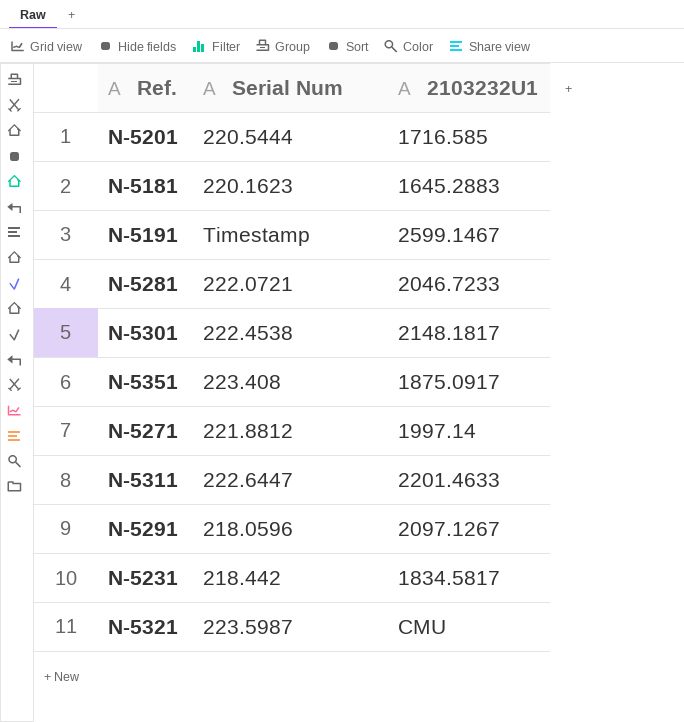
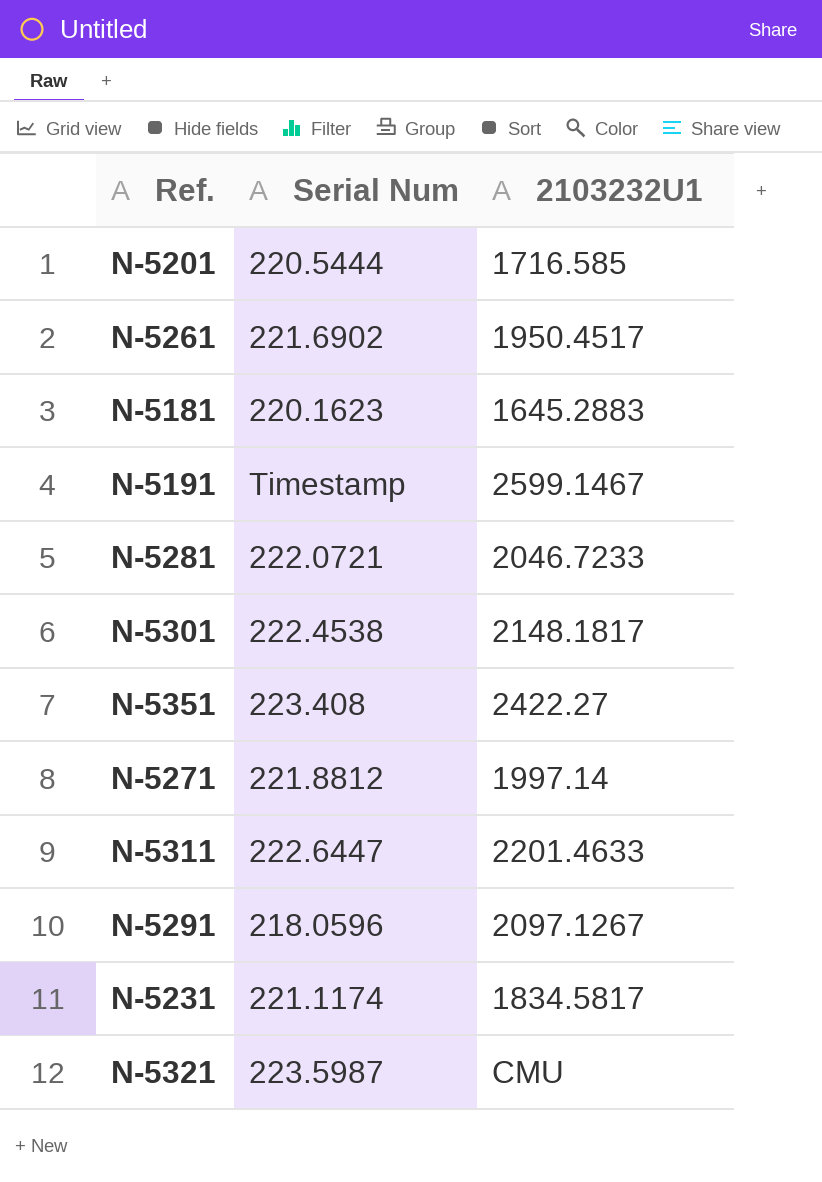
row N-5261: none -> 221.6902 | 1950.4517
N-5351 | 2103232U1: 1875.0917 -> 2422.27
N-5231 | Serial Num: 218.442 -> 221.1174

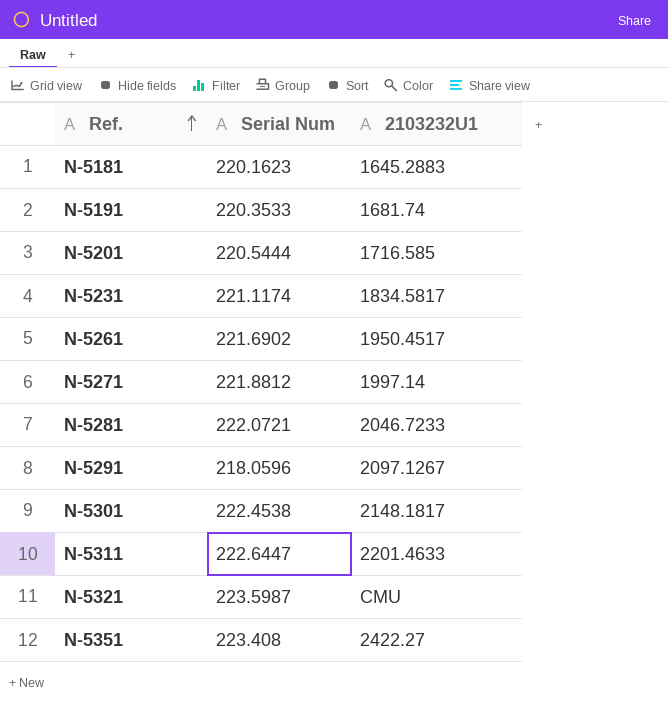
row order: none -> Ref. ascending
N-5191 | Serial Num: Timestamp -> 220.3533
N-5191 | 2103232U1: 2599.1467 -> 1681.74

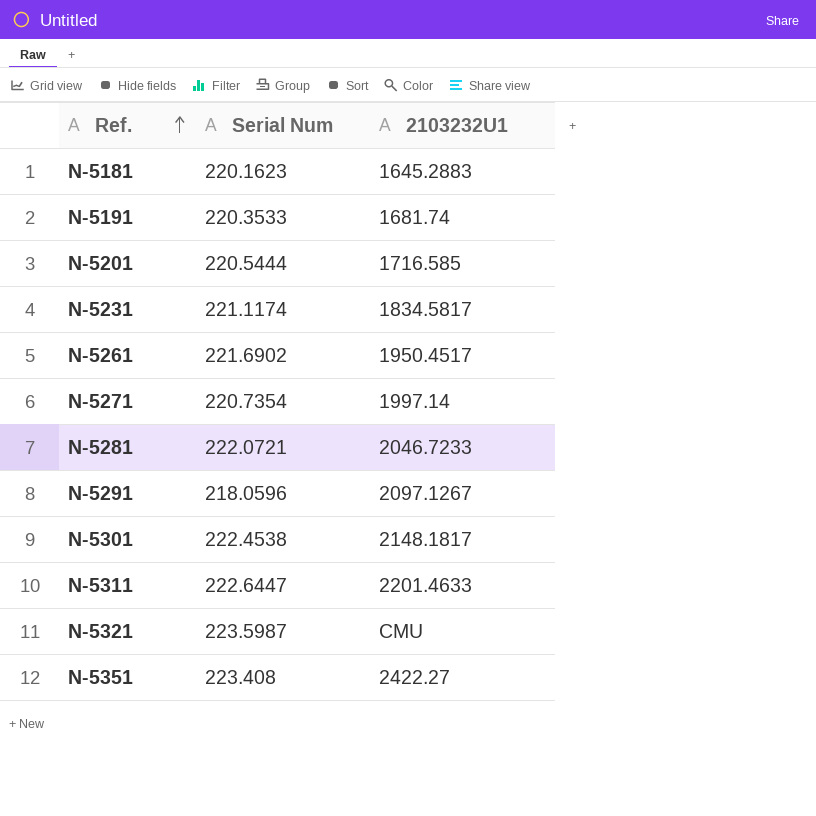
N-5271 | Serial Num: 221.8812 -> 220.7354

